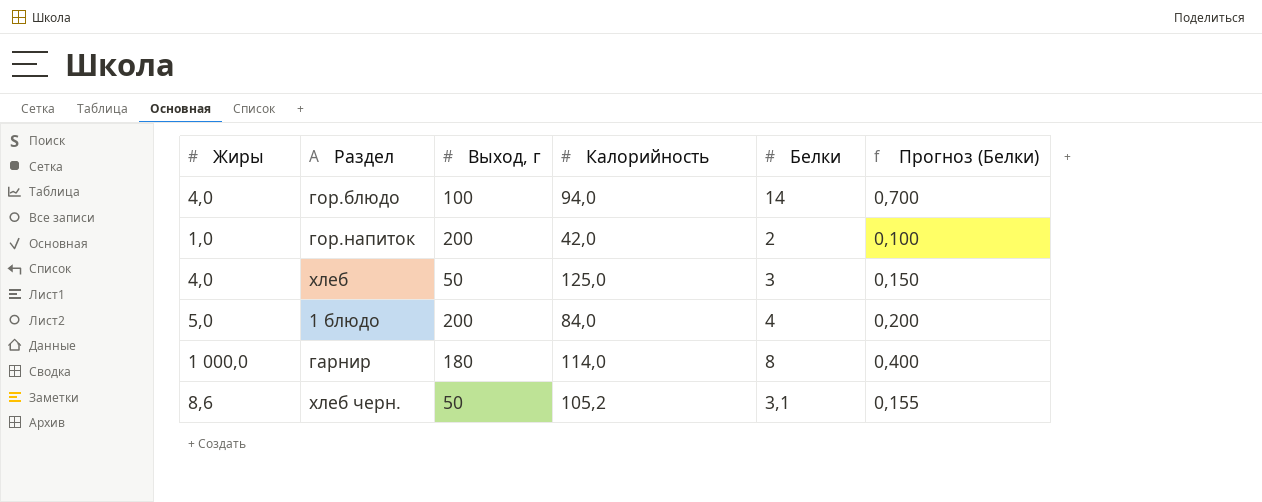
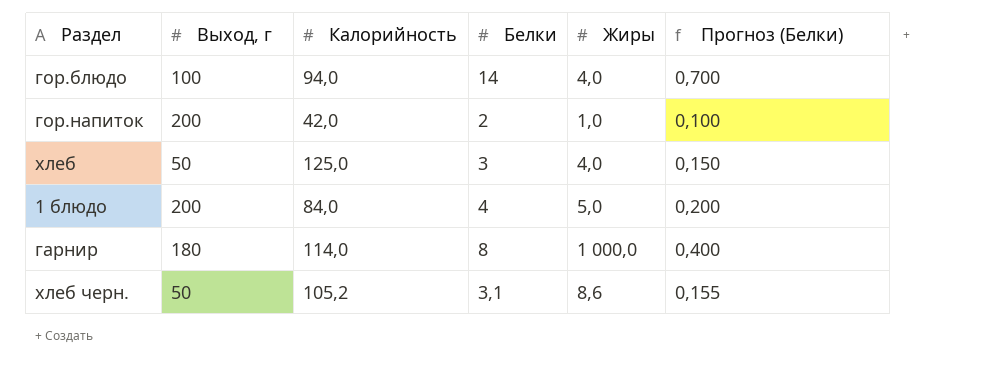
column Жиры | position: 1 -> 5

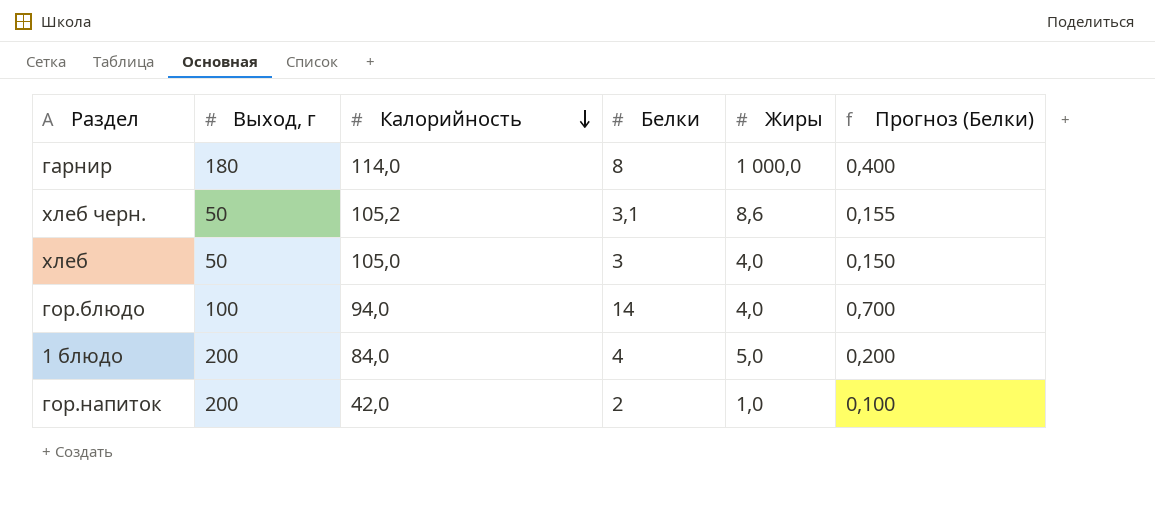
row order: none -> Калорийность descending
хлеб | Калорийность: 125,0 -> 105,0

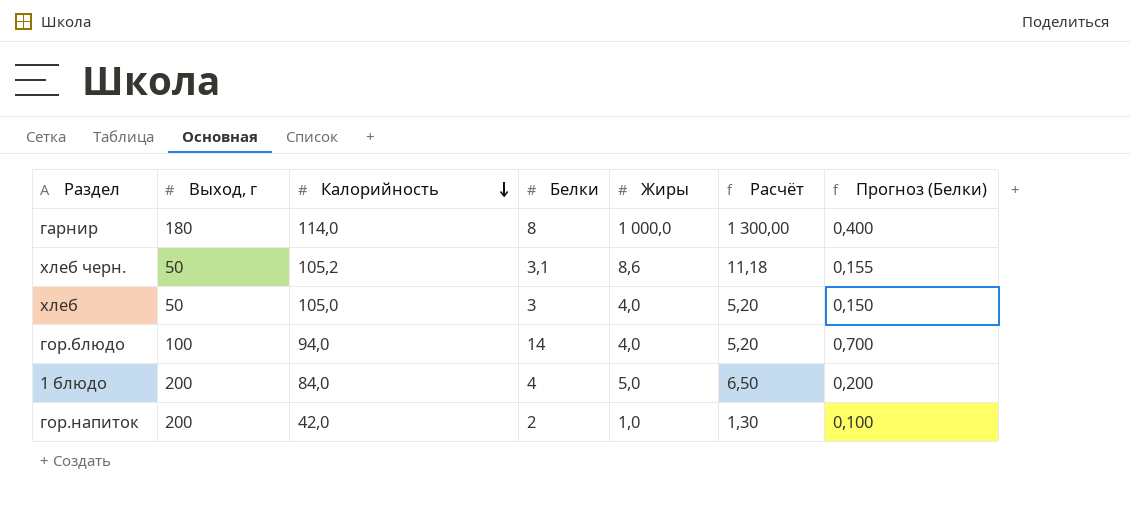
column Расчёт | formula: none -> [Жиры] * 1,3

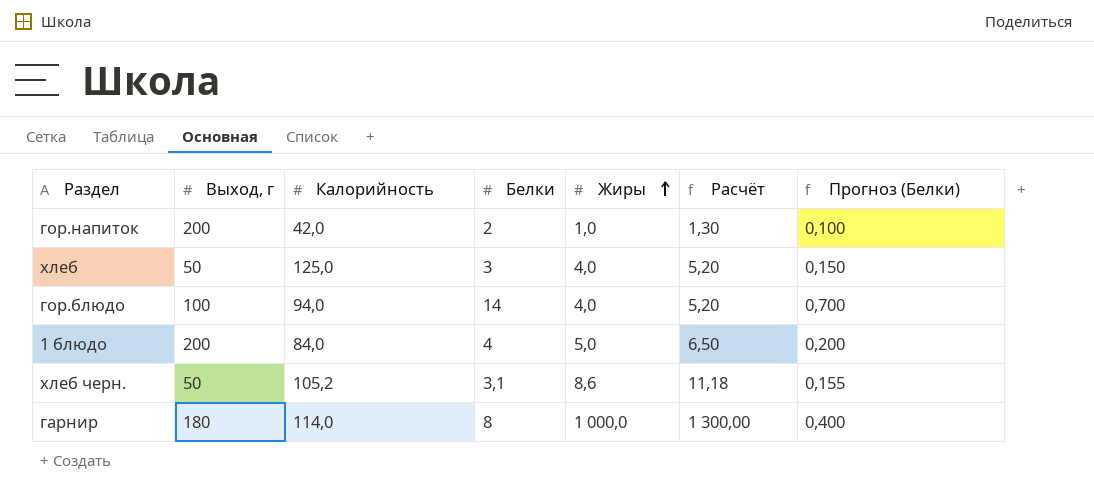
row order: Калорийность descending -> Жиры ascending
хлеб | Калорийность: 105,0 -> 125,0

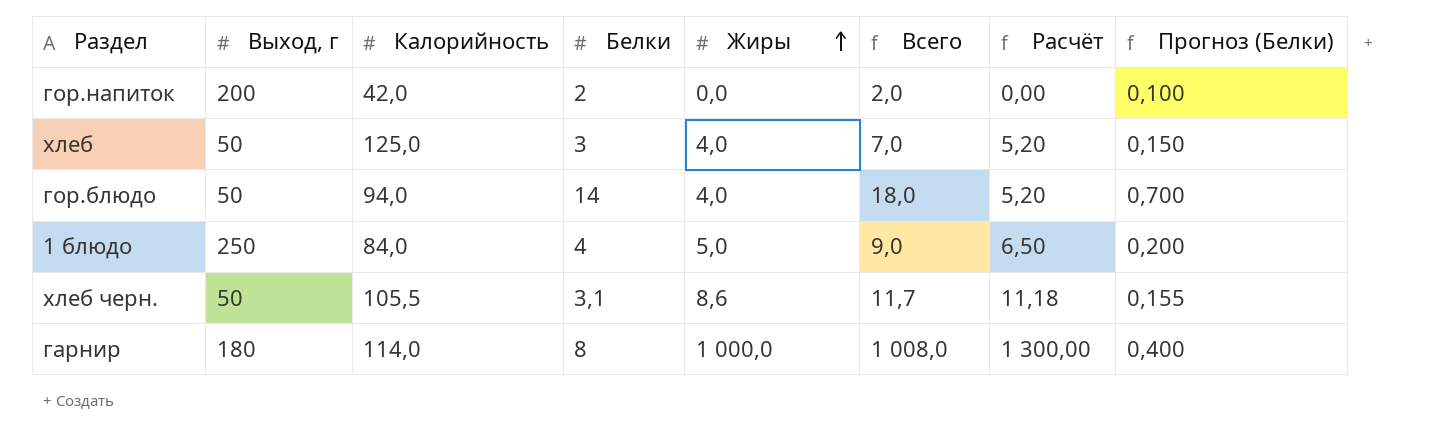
column Всего | formula: none -> [Белки] + [Жиры]
гор.напиток | Жиры: 1,0 -> 0,0
гор.напиток | Расчёт: 1,30 -> 0,00
гор.блюдо | Выход, г: 100 -> 50
1 блюдо | Выход, г: 200 -> 250
хлеб черн. | Калорийность: 105,2 -> 105,5

